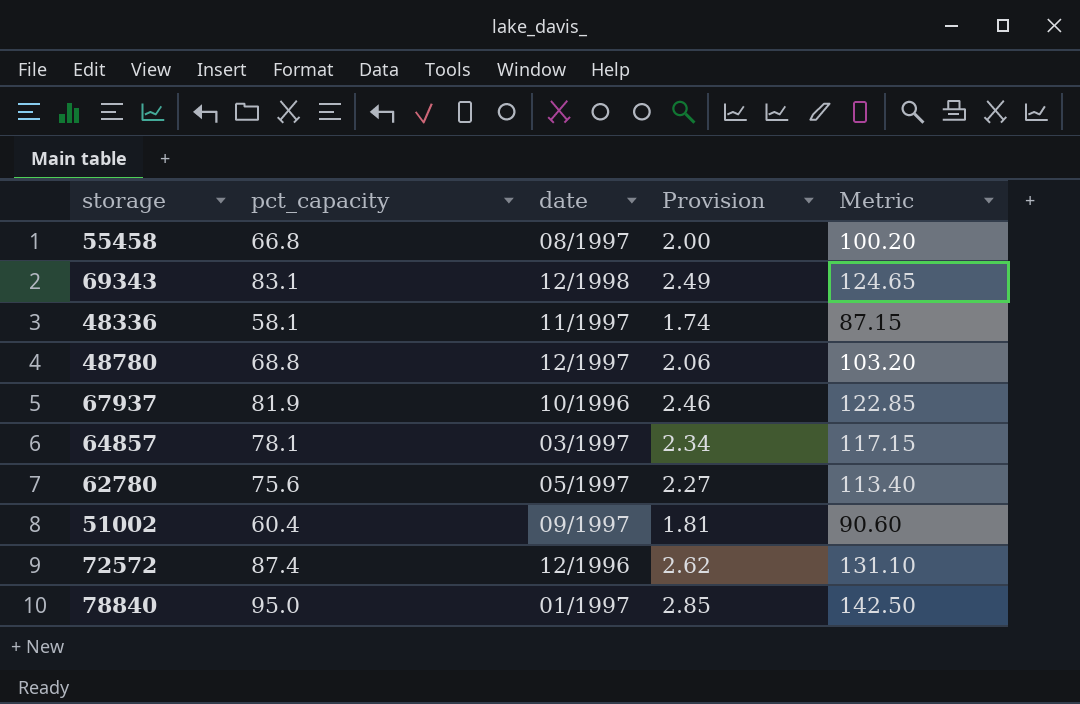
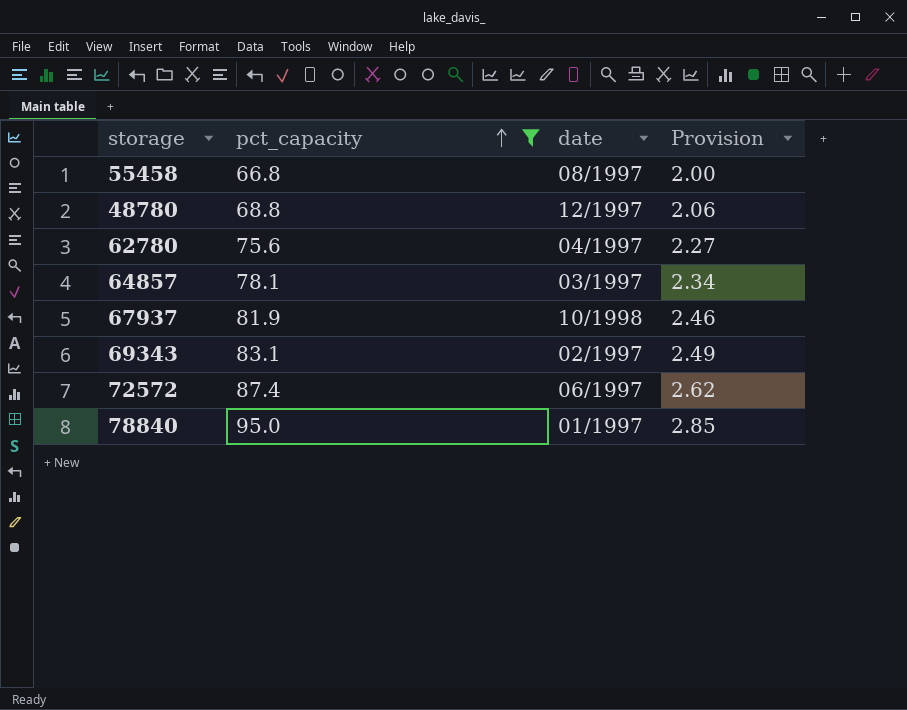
filter: none -> pct_capacity >= 66.8
row order: none -> pct_capacity ascending
column Metric | formula: [pct_capacity] * 1.5 -> none
62780 | date: 05/1997 -> 04/1997
67937 | date: 10/1996 -> 10/1998
69343 | date: 12/1998 -> 02/1997
72572 | date: 12/1996 -> 06/1997

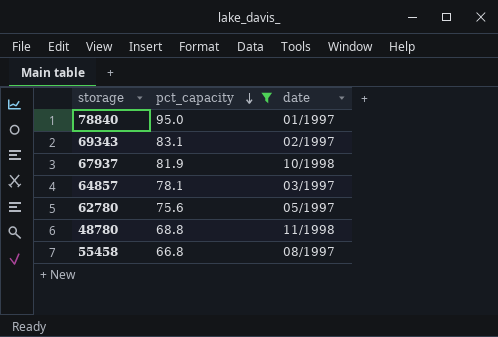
row order: pct_capacity ascending -> pct_capacity descending
column Provision | formula: [pct_capacity] * 0.03 -> none
row 72572: 87.4 | 06/1997 | 2.62 -> none
62780 | date: 04/1997 -> 05/1997
48780 | date: 12/1997 -> 11/1998

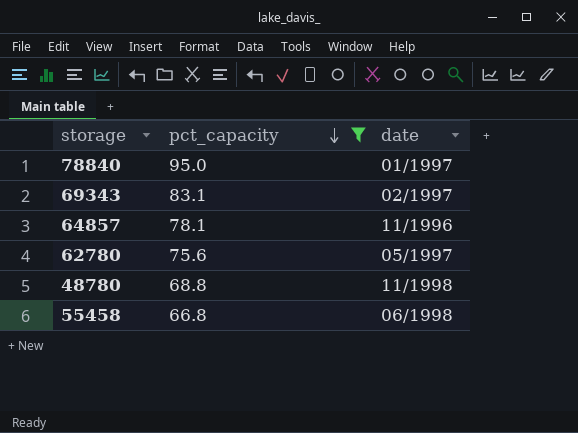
row 67937: 81.9 | 10/1998 -> none
64857 | date: 03/1997 -> 11/1996
55458 | date: 08/1997 -> 06/1998

